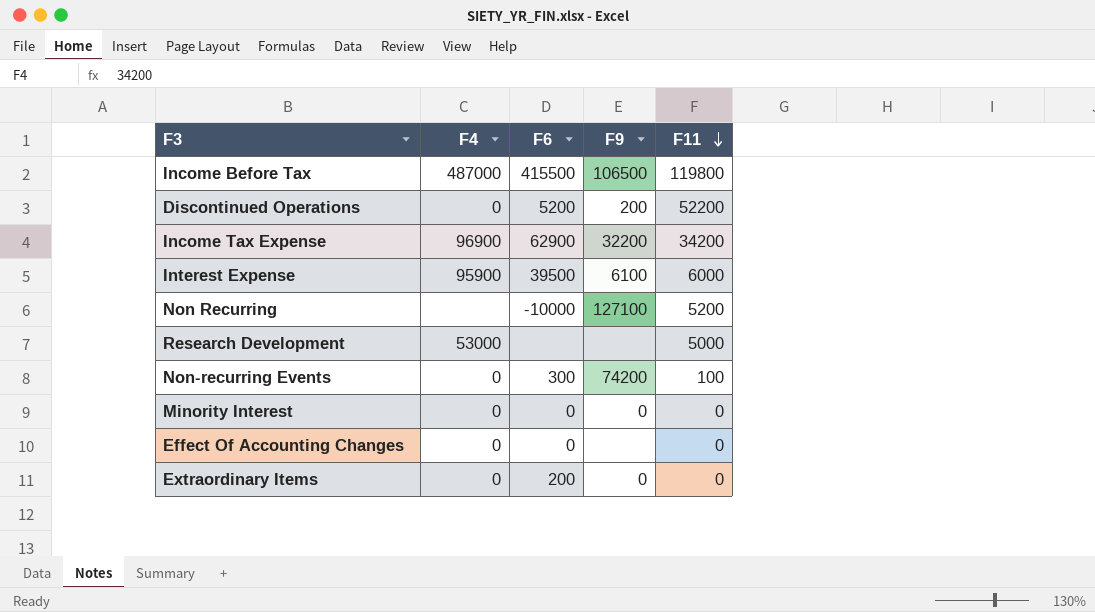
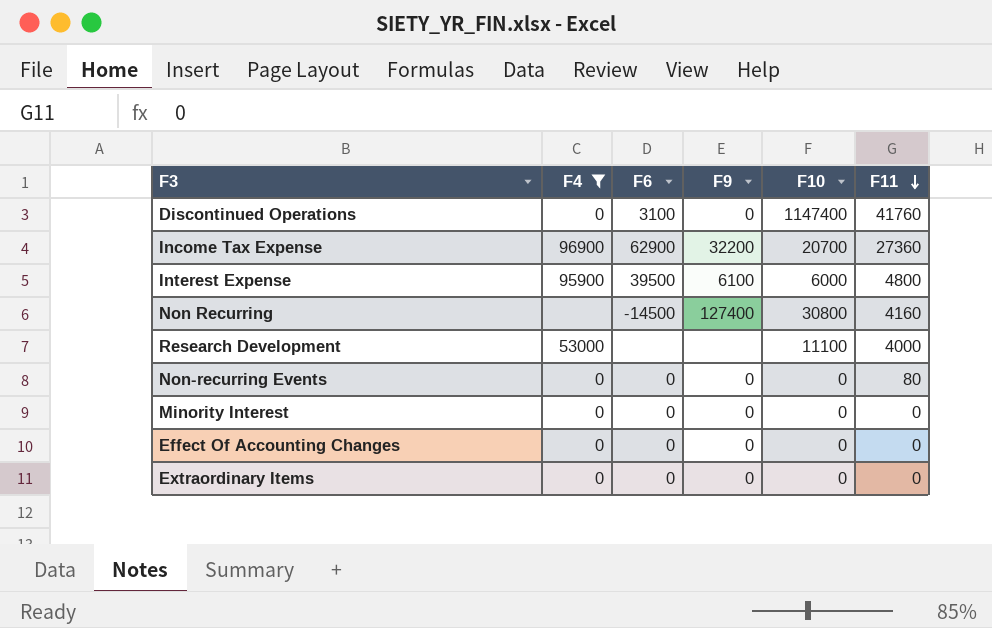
filter: none -> F4 != 487000
column F10 | position: none -> 5
Discontinued Operations | F6: 5200 -> 3100
Discontinued Operations | F9: 200 -> 0
Discontinued Operations | F11: 52200 -> 41760
Income Tax Expense | F11: 34200 -> 27360
Interest Expense | F11: 6000 -> 4800
Non Recurring | F6: -10000 -> -14500
Non Recurring | F9: 127100 -> 127400
Non Recurring | F11: 5200 -> 4160
Research Development | F11: 5000 -> 4000
Non-recurring Events | F6: 300 -> 0
Non-recurring Events | F9: 74200 -> 0
Non-recurring Events | F11: 100 -> 80
Effect Of Accounting Changes | F9: none -> 0
Extraordinary Items | F6: 200 -> 0

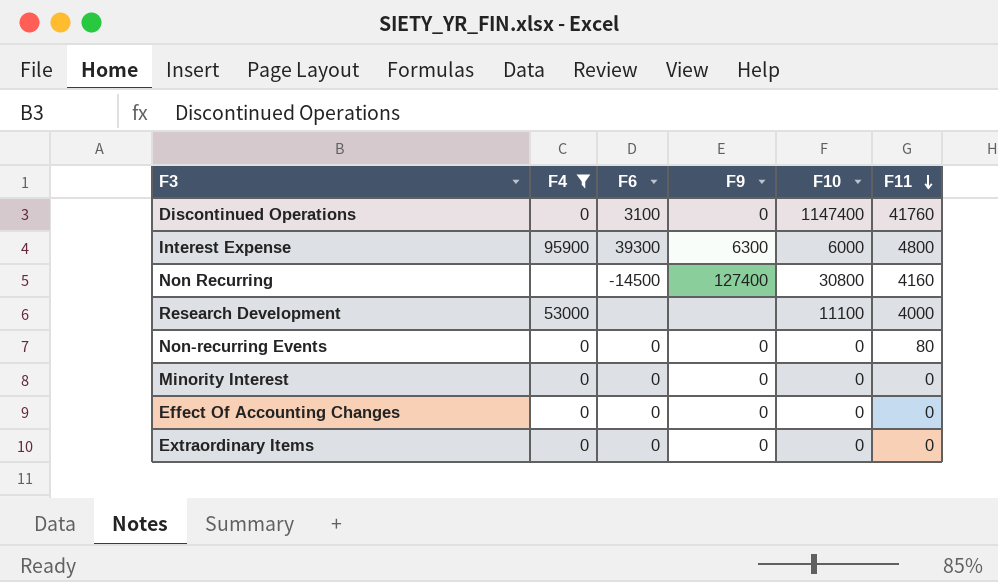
row Income Tax Expense: 96900 | 62900 | 32200 | 20700 | 27360 -> none
Interest Expense | F6: 39500 -> 39300
Interest Expense | F9: 6100 -> 6300

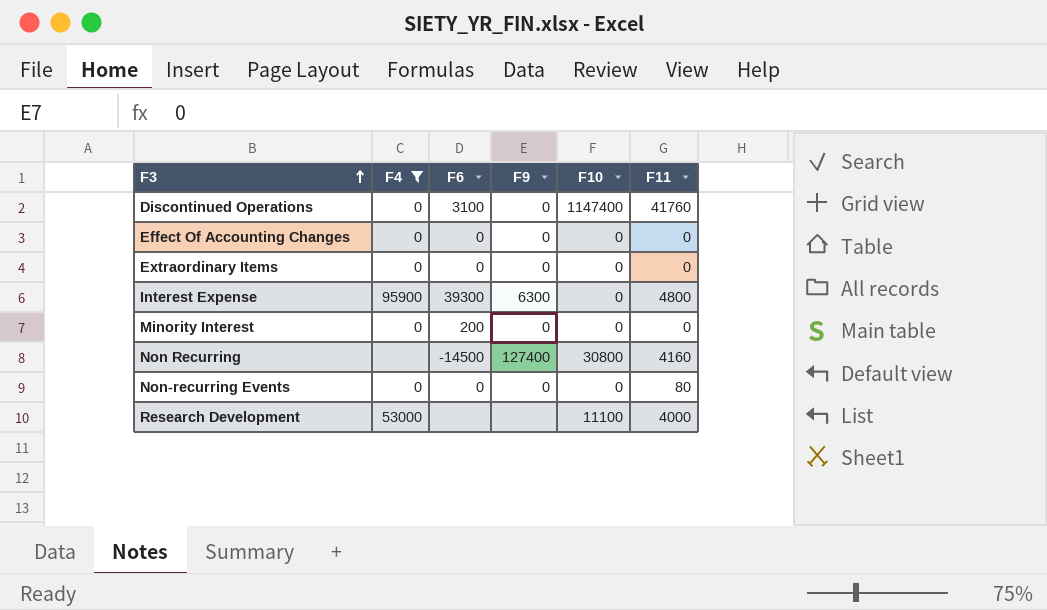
row order: F11 descending -> F3 ascending
Interest Expense | F10: 6000 -> 0
Minority Interest | F6: 0 -> 200

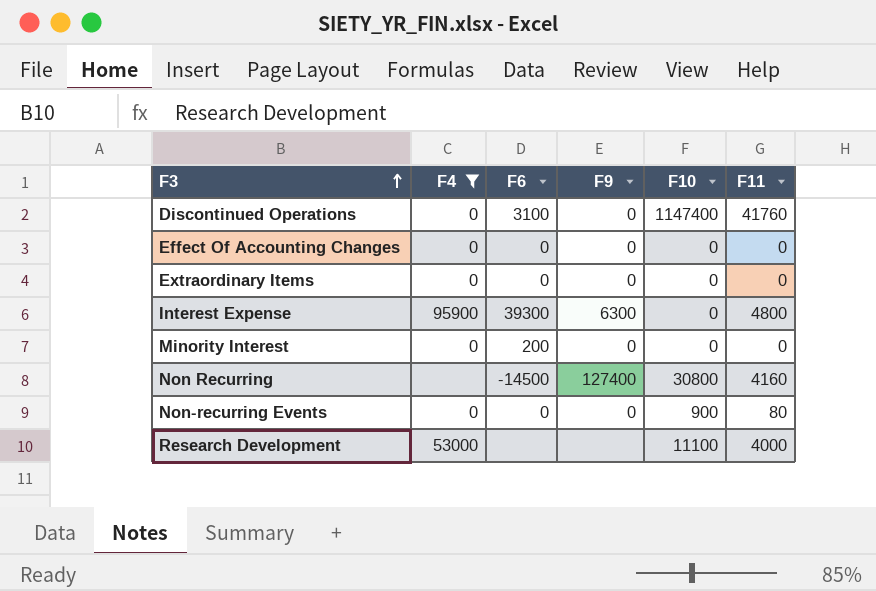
Non-recurring Events | F10: 0 -> 900

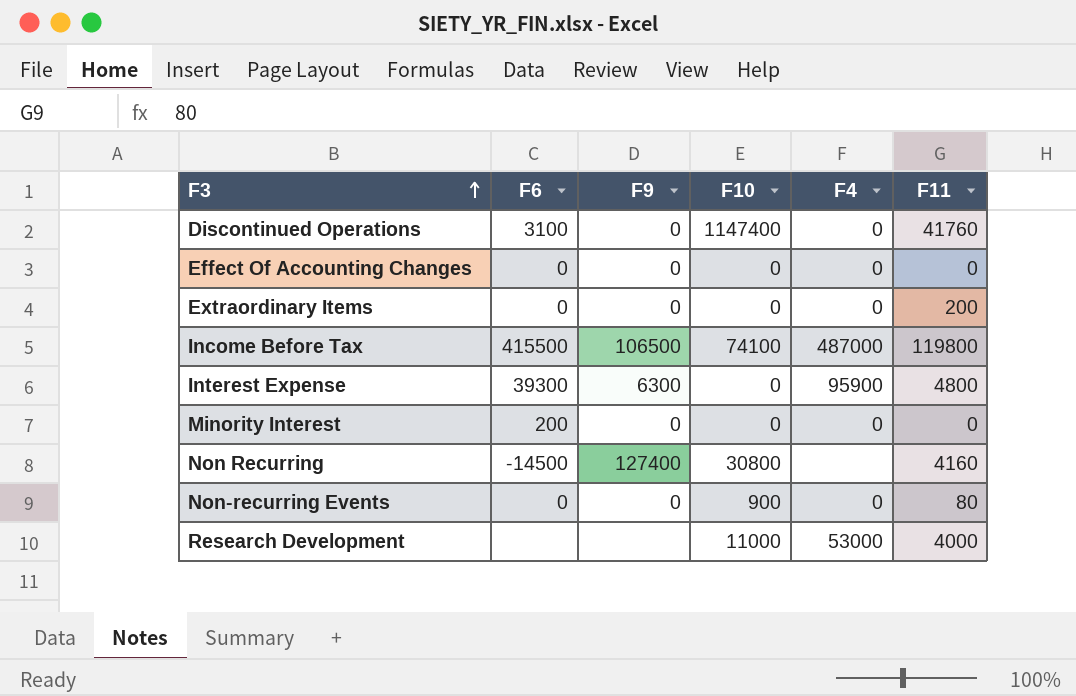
filter: F4 != 487000 -> none
column F4 | position: 2 -> 5
Extraordinary Items | F11: 0 -> 200
Research Development | F10: 11100 -> 11000

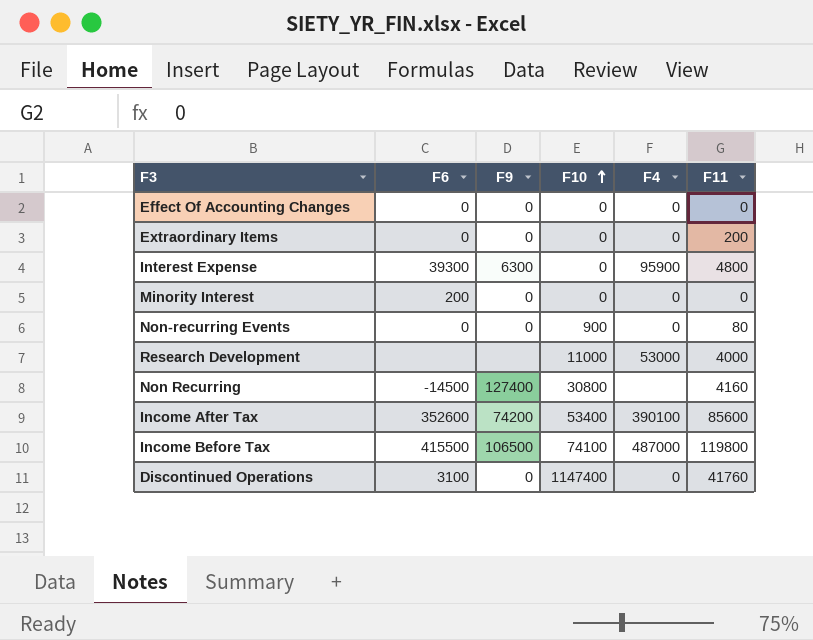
row order: F3 ascending -> F10 ascending
row Income After Tax: none -> 352600 | 74200 | 53400 | 390100 | 85600

